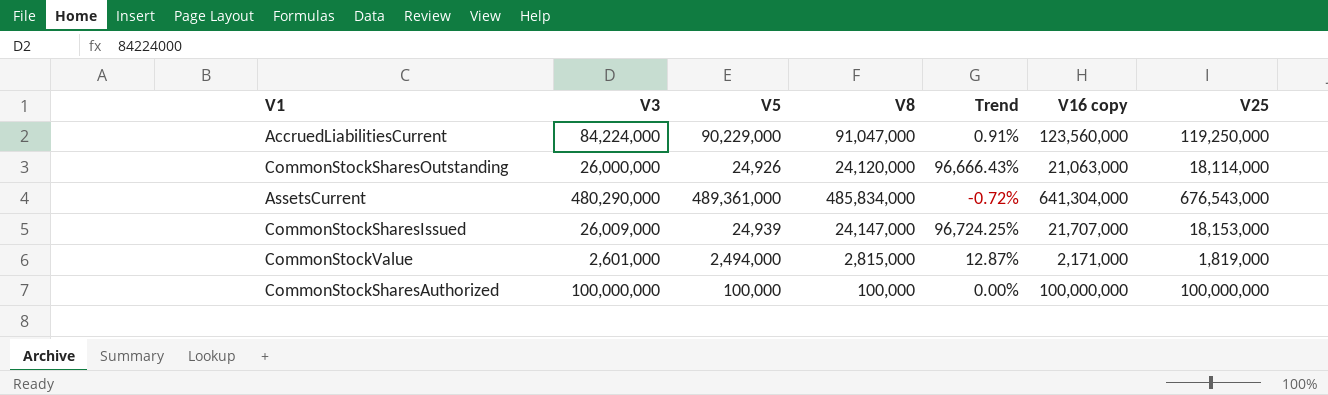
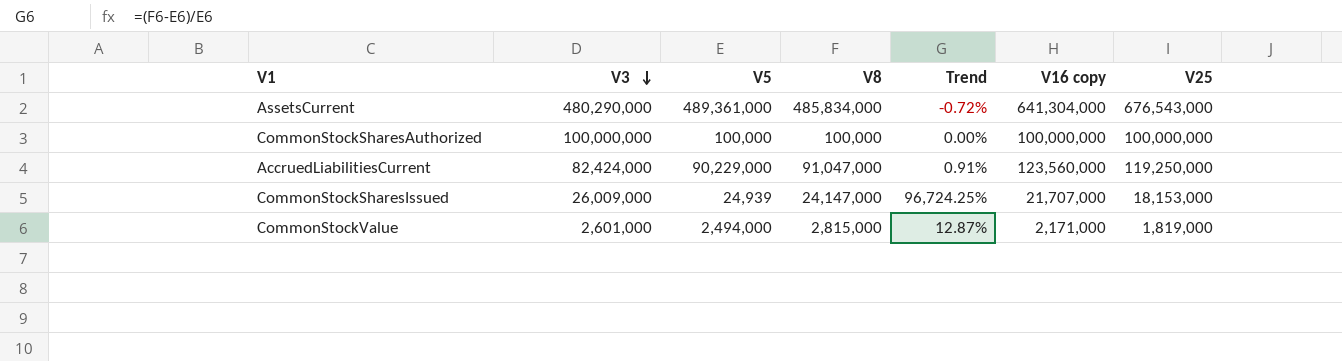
row order: none -> V3 descending
row CommonStockSharesOutstanding: 26,000,000 | 24,926 | 24,120,000 | 96,666.43% | 21,063,000 | 18,114,000 -> none
AccruedLiabilitiesCurrent | V3: 84,224,000 -> 82,424,000

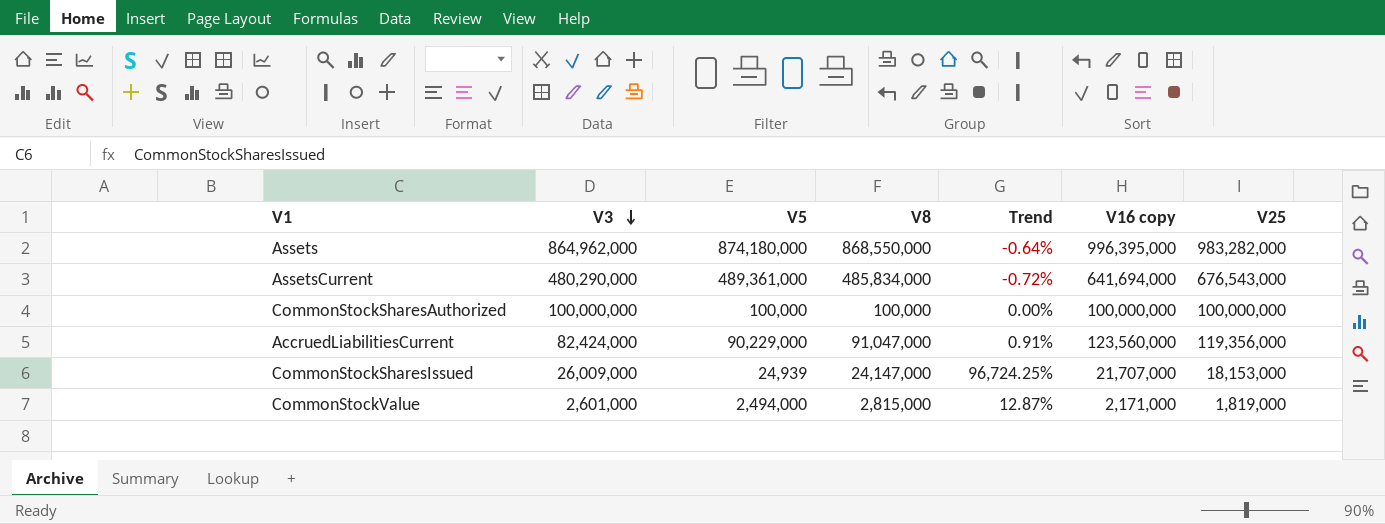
row Assets: none -> 864,962,000 | 874,180,000 | 868,550,000 | -0.64% | 996,395,000 | 983,282,000
AssetsCurrent | V16 copy: 641,304,000 -> 641,694,000
AccruedLiabilitiesCurrent | V25: 119,250,000 -> 119,356,000

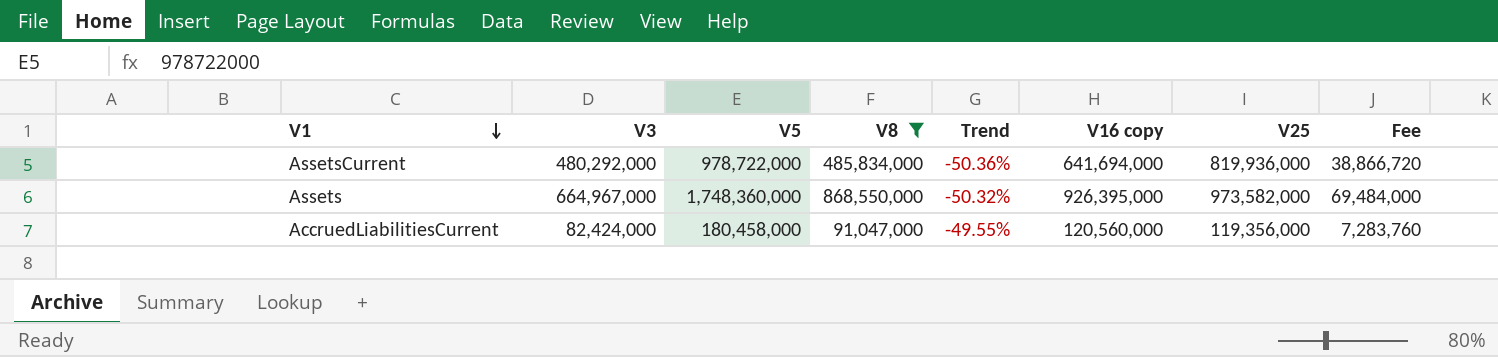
filter: none -> V8 >= 91,047,000
row order: V3 descending -> V1 descending
column Fee | formula: none -> [V8] * 0.08
AssetsCurrent | V3: 480,290,000 -> 480,292,000
AssetsCurrent | V5: 489,361,000 -> 978,722,000
AssetsCurrent | Trend: -0.72% -> -50.36%
AssetsCurrent | V25: 676,543,000 -> 819,936,000
Assets | V3: 864,962,000 -> 664,967,000
Assets | V5: 874,180,000 -> 1,748,360,000
Assets | Trend: -0.64% -> -50.32%
Assets | V16 copy: 996,395,000 -> 926,395,000
Assets | V25: 983,282,000 -> 973,582,000
AccruedLiabilitiesCurrent | V5: 90,229,000 -> 180,458,000
AccruedLiabilitiesCurrent | Trend: 0.91% -> -49.55%
AccruedLiabilitiesCurrent | V16 copy: 123,560,000 -> 120,560,000

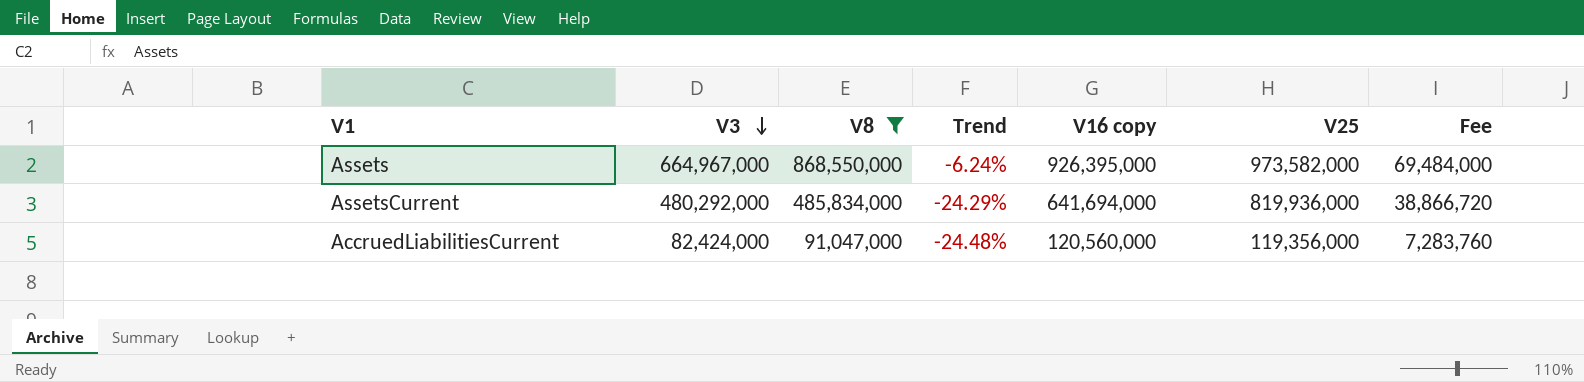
row order: V1 descending -> V3 descending
column V5 | position: 3 -> none
column Trend | formula: ([V8] - [V5]) / [V5] -> ([V8] - [V16 copy]) / [V16 copy]

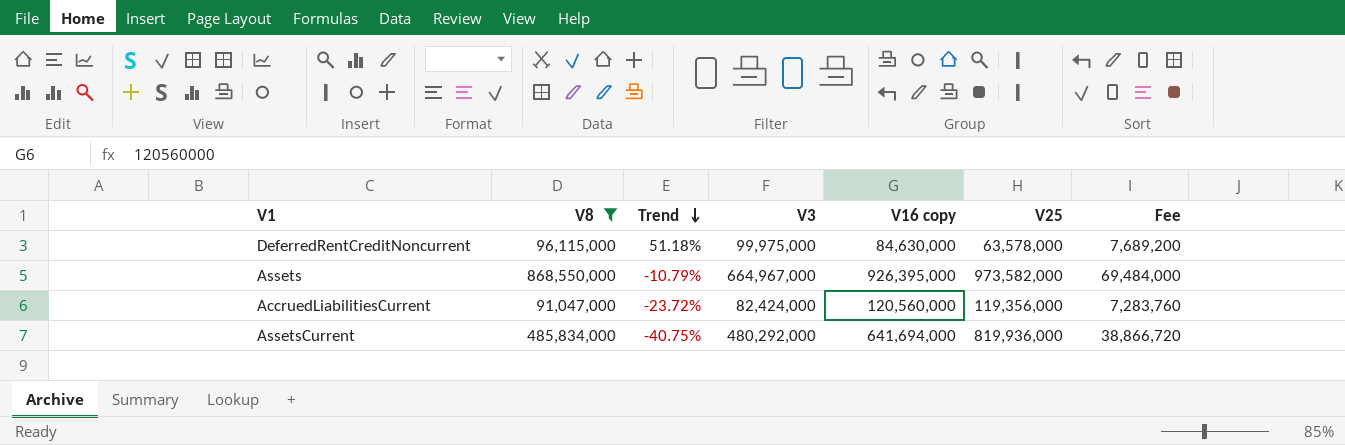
row order: V3 descending -> Trend descending
column Trend | formula: ([V8] - [V16 copy]) / [V16 copy] -> ([V8] - [V25]) / [V25]
column V3 | position: 2 -> 4
row DeferredRentCreditNoncurrent: none -> 96,115,000 | 51.18% | 99,975,000 | 84,630,000 | 63,578,000 | 7,689,200

